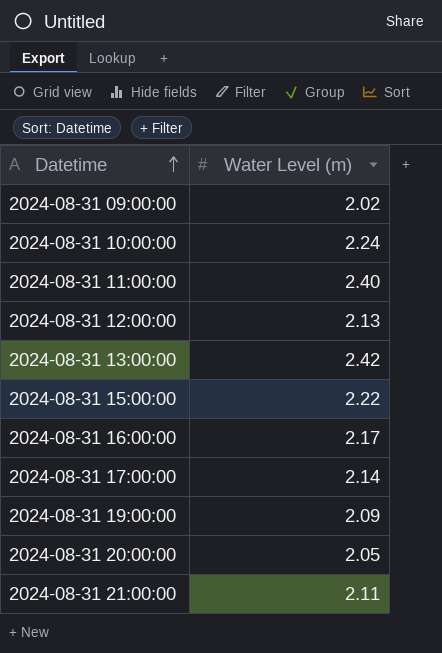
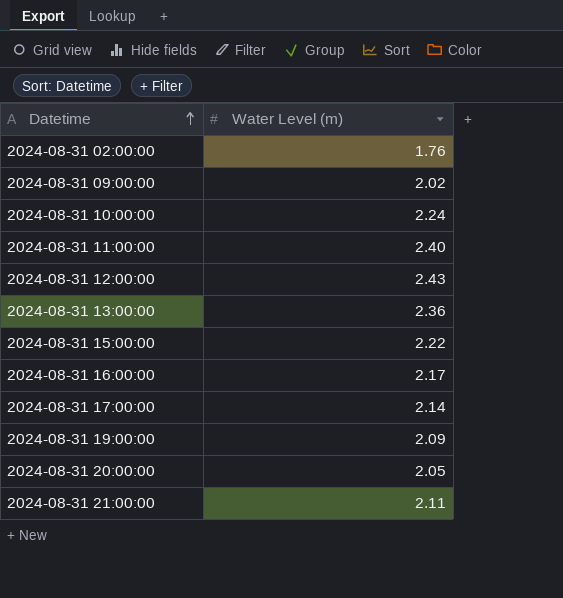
row 2024-08-31 02:00:00: none -> 1.76
2024-08-31 12:00:00 | Water Level (m): 2.13 -> 2.43
2024-08-31 13:00:00 | Water Level (m): 2.42 -> 2.36

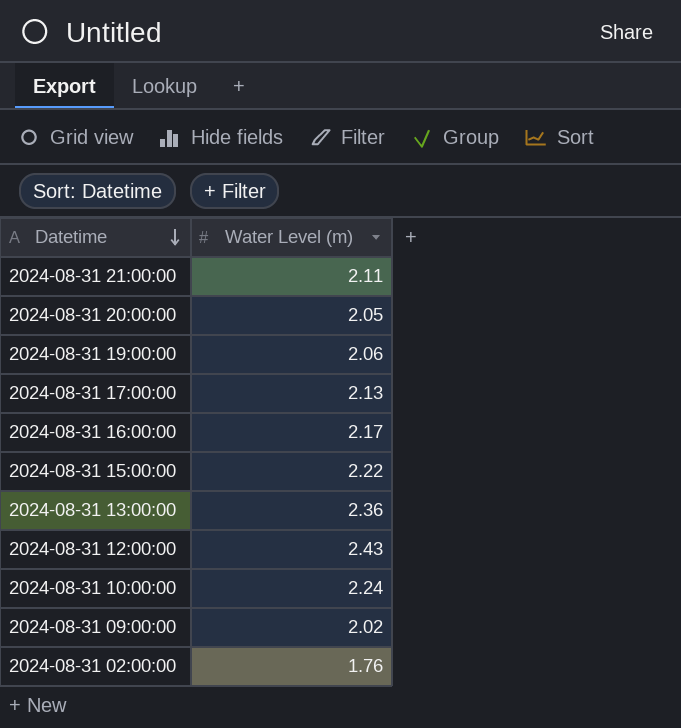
row order: Datetime ascending -> Datetime descending
row 2024-08-31 11:00:00: 2.40 -> none
2024-08-31 19:00:00 | Water Level (m): 2.09 -> 2.06
2024-08-31 17:00:00 | Water Level (m): 2.14 -> 2.13

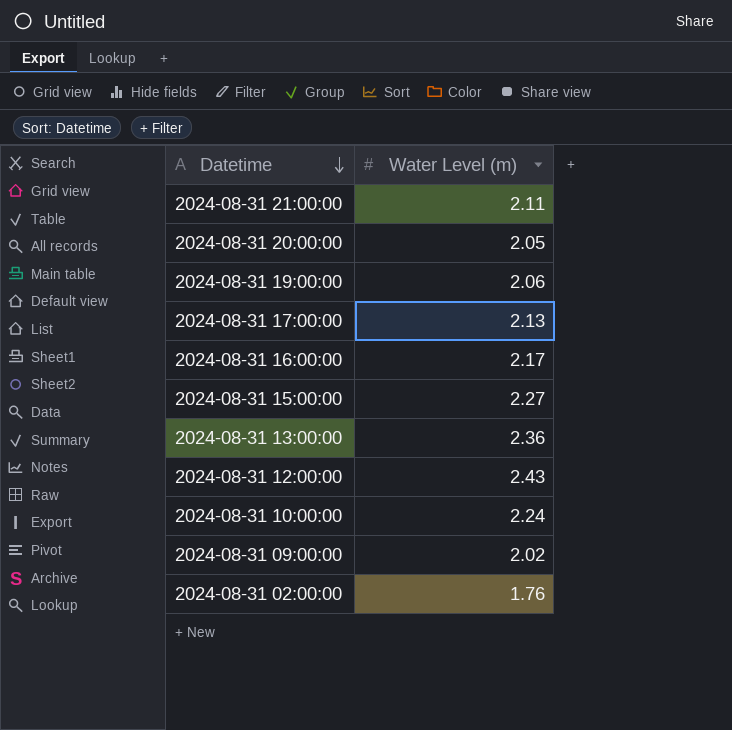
2024-08-31 15:00:00 | Water Level (m): 2.22 -> 2.27

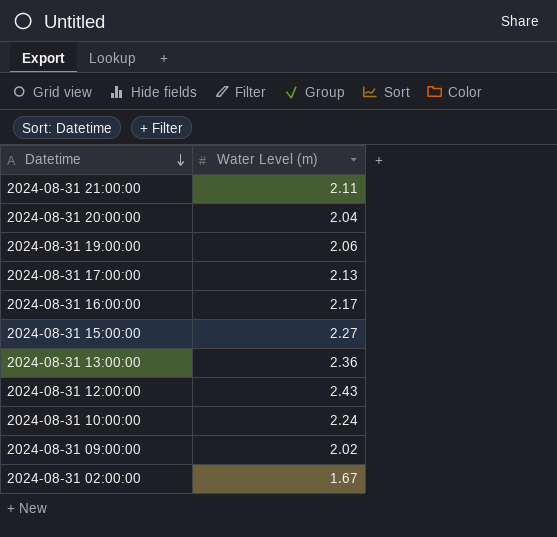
2024-08-31 20:00:00 | Water Level (m): 2.05 -> 2.04
2024-08-31 02:00:00 | Water Level (m): 1.76 -> 1.67

